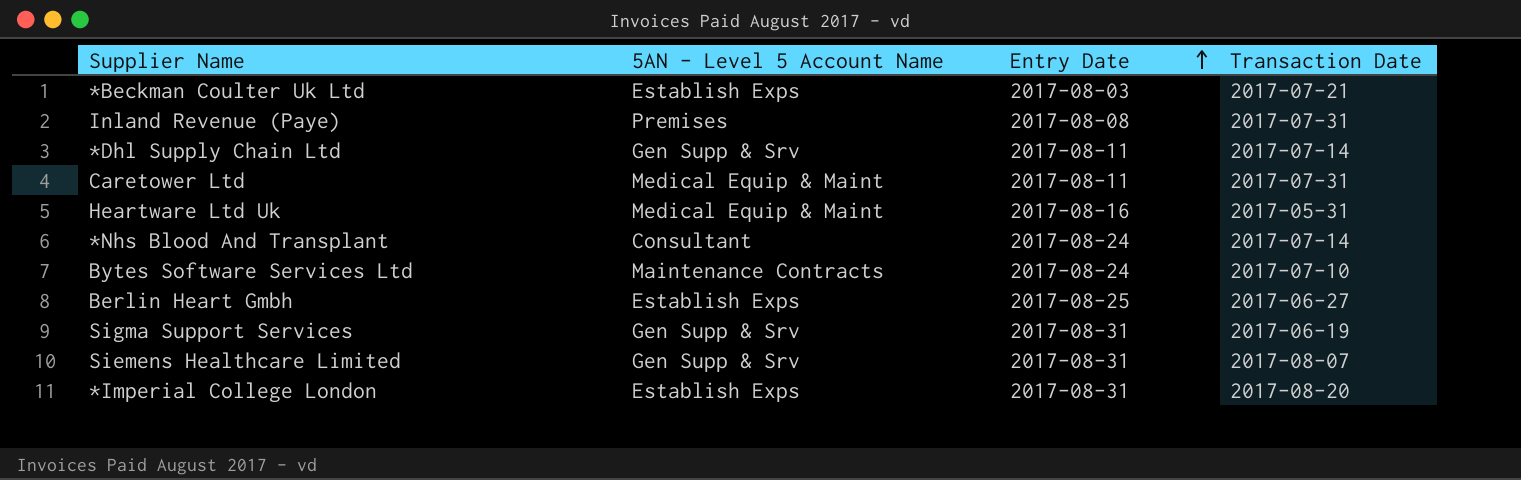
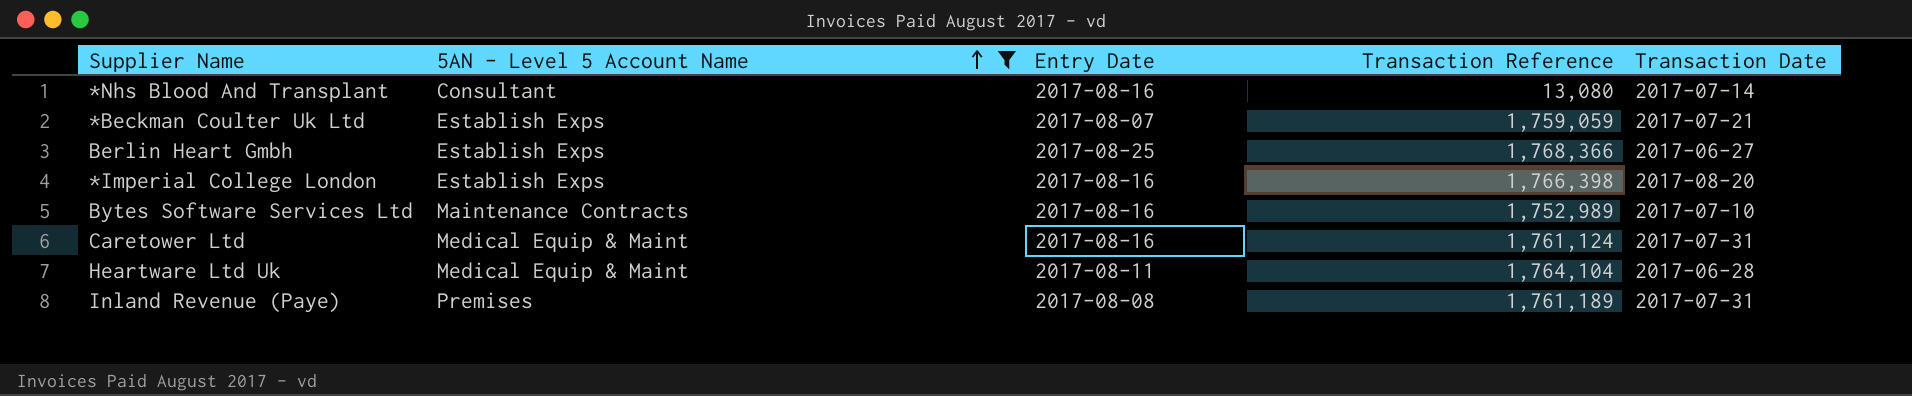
filter: none -> 5AN - Level 5 Account Name != Gen Supp & Srv
row order: Entry Date ascending -> 5AN - Level 5 Account Name ascending
column Transaction Reference | position: none -> 4
*Nhs Blood And Transplant | Entry Date: 2017-08-24 -> 2017-08-16
*Beckman Coulter Uk Ltd | Entry Date: 2017-08-03 -> 2017-08-07
*Imperial College London | Entry Date: 2017-08-31 -> 2017-08-16
Bytes Software Services Ltd | Entry Date: 2017-08-24 -> 2017-08-16
Caretower Ltd | Entry Date: 2017-08-11 -> 2017-08-16
Heartware Ltd Uk | Entry Date: 2017-08-16 -> 2017-08-11
Heartware Ltd Uk | Transaction Date: 2017-05-31 -> 2017-06-28

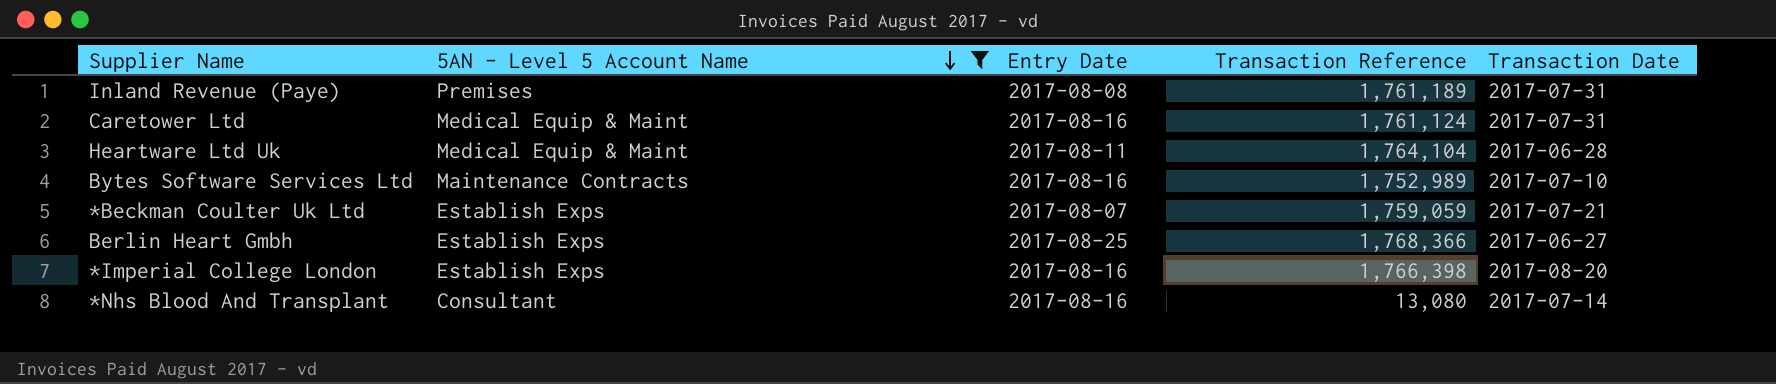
row order: 5AN - Level 5 Account Name ascending -> 5AN - Level 5 Account Name descending

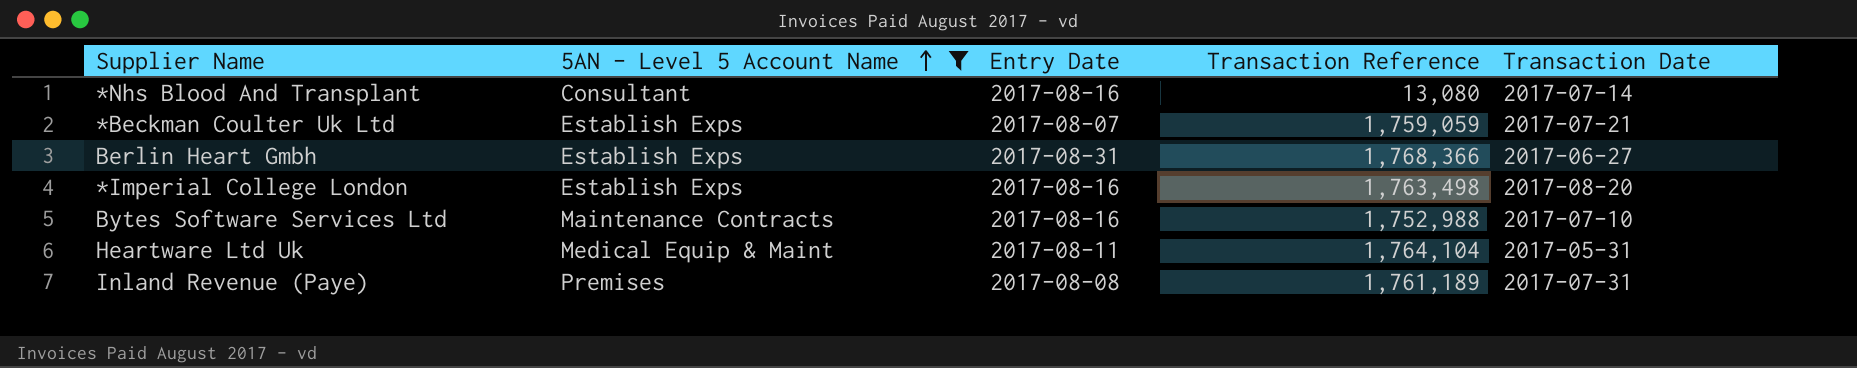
row order: 5AN - Level 5 Account Name descending -> 5AN - Level 5 Account Name ascending
row Caretower Ltd: Medical Equip & Maint | 2017-08-16 | 1,761,124 | 2017-07-31 -> none
Berlin Heart Gmbh | Entry Date: 2017-08-25 -> 2017-08-31
*Imperial College London | Transaction Reference: 1,766,398 -> 1,763,498
Bytes Software Services Ltd | Transaction Reference: 1,752,989 -> 1,752,988
Heartware Ltd Uk | Transaction Date: 2017-06-28 -> 2017-05-31

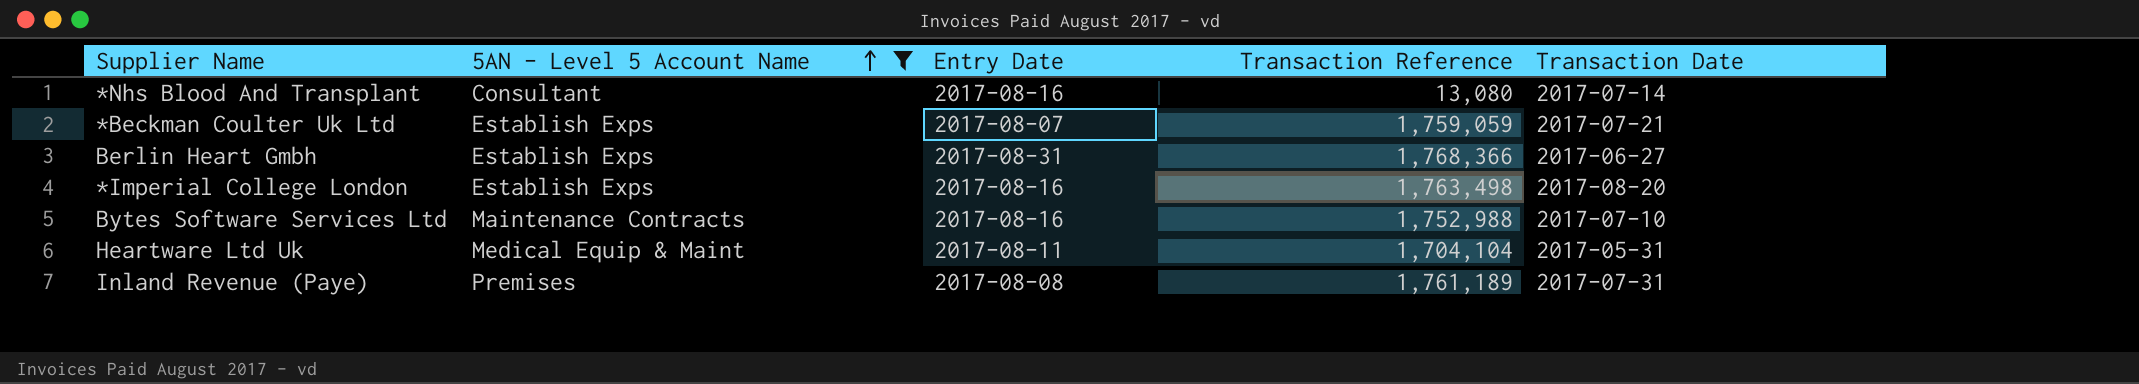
Heartware Ltd Uk | Transaction Reference: 1,764,104 -> 1,704,104

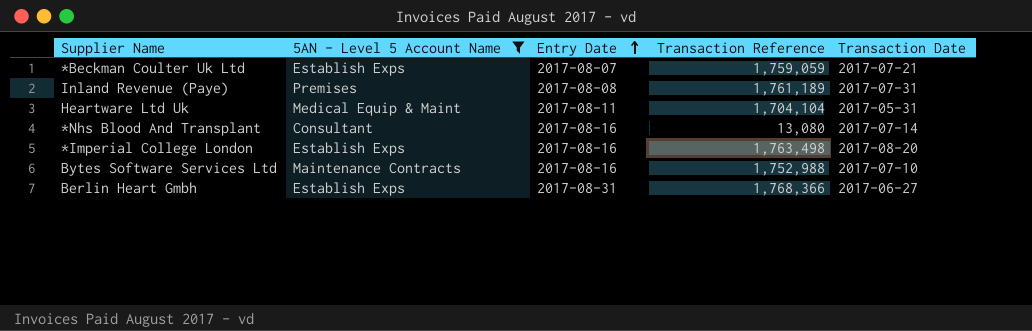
row order: 5AN - Level 5 Account Name ascending -> Entry Date ascending

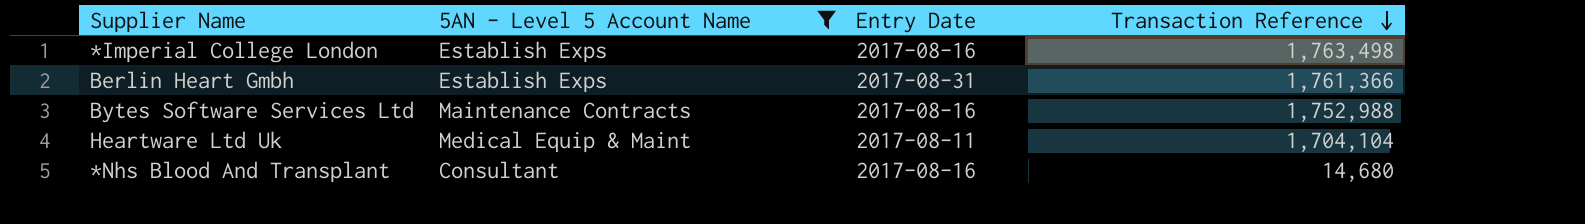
row order: Entry Date ascending -> Transaction Reference descending
column Transaction Date | position: 5 -> none
row *Beckman Coulter Uk Ltd: Establish Exps | 2017-08-07 | 1,759,059 | 2017-07-21 -> none
row Inland Revenue (Paye): Premises | 2017-08-08 | 1,761,189 | 2017-07-31 -> none
Berlin Heart Gmbh | Transaction Reference: 1,768,366 -> 1,761,366
*Nhs Blood And Transplant | Transaction Reference: 13,080 -> 14,680

